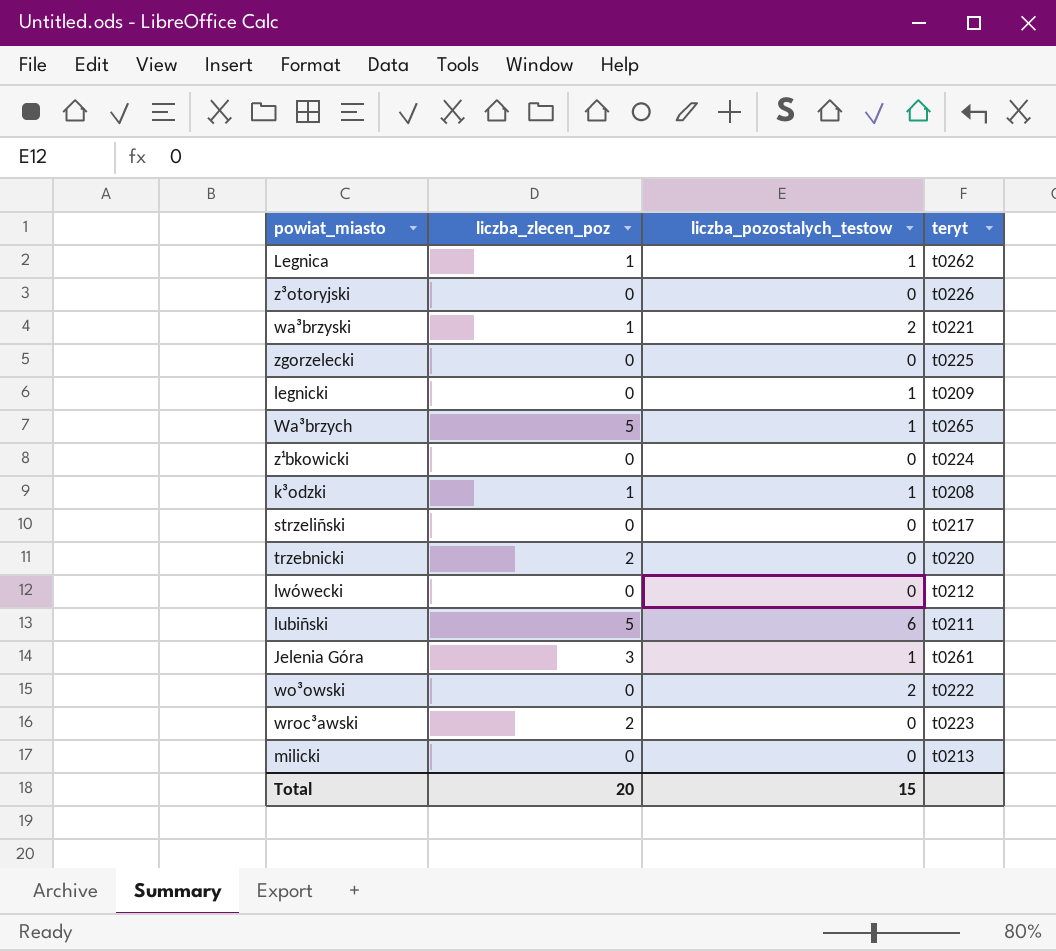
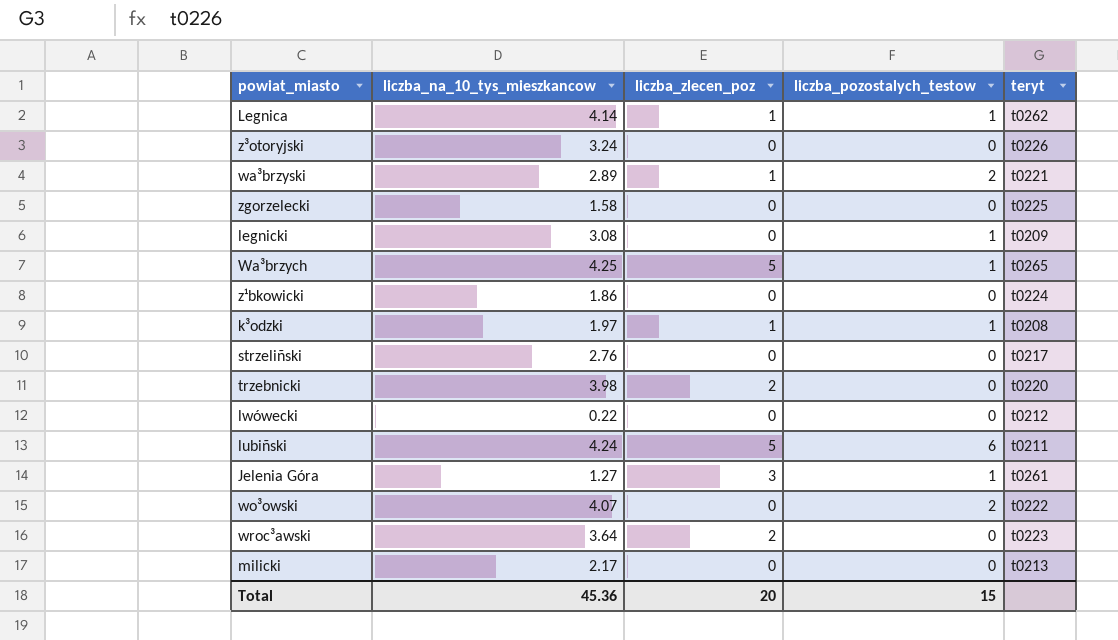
column liczba_na_10_tys_mieszkancow | position: none -> 2

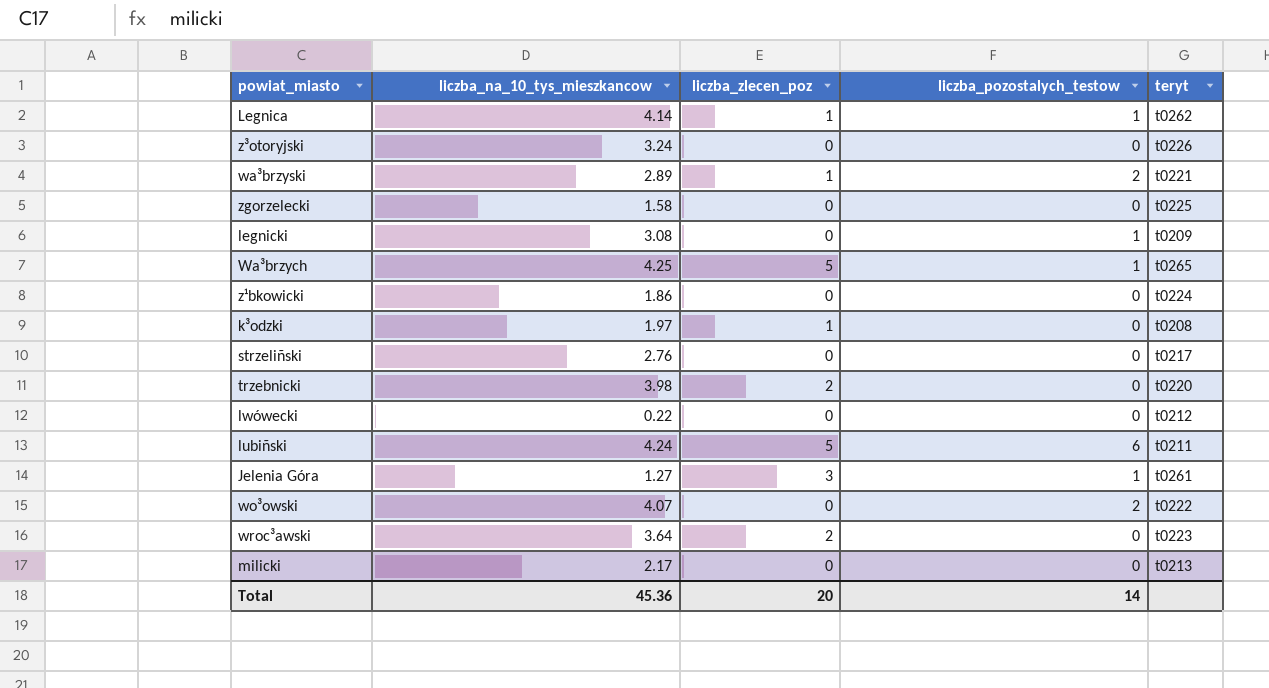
k³odzki | liczba_pozostalych_testow: 1 -> 0
Total | liczba_pozostalych_testow: 15 -> 14

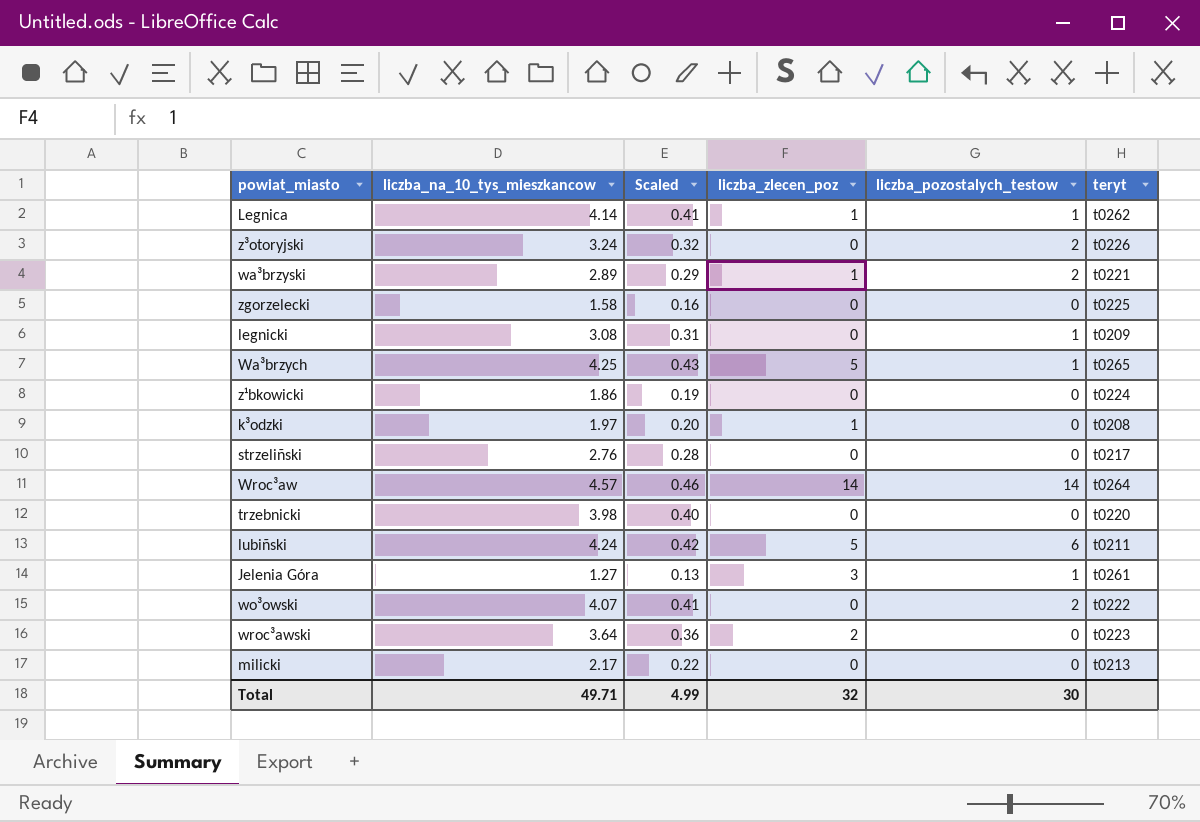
column Scaled | formula: none -> [liczba_na_10_tys_mieszkancow] * 0.1
row lwówecki: 0.22 | 0 | 0 | t0212 -> none
z³otoryjski | liczba_pozostalych_testow: 0 -> 2
row Wroc³aw: none -> 4.57 | 0.46 | 14 | 14 | t0264
trzebnicki | liczba_zlecen_poz: 2 -> 0
Total | liczba_na_10_tys_mieszkancow: 45.36 -> 49.71
Total | liczba_zlecen_poz: 20 -> 32
Total | liczba_pozostalych_testow: 14 -> 30

